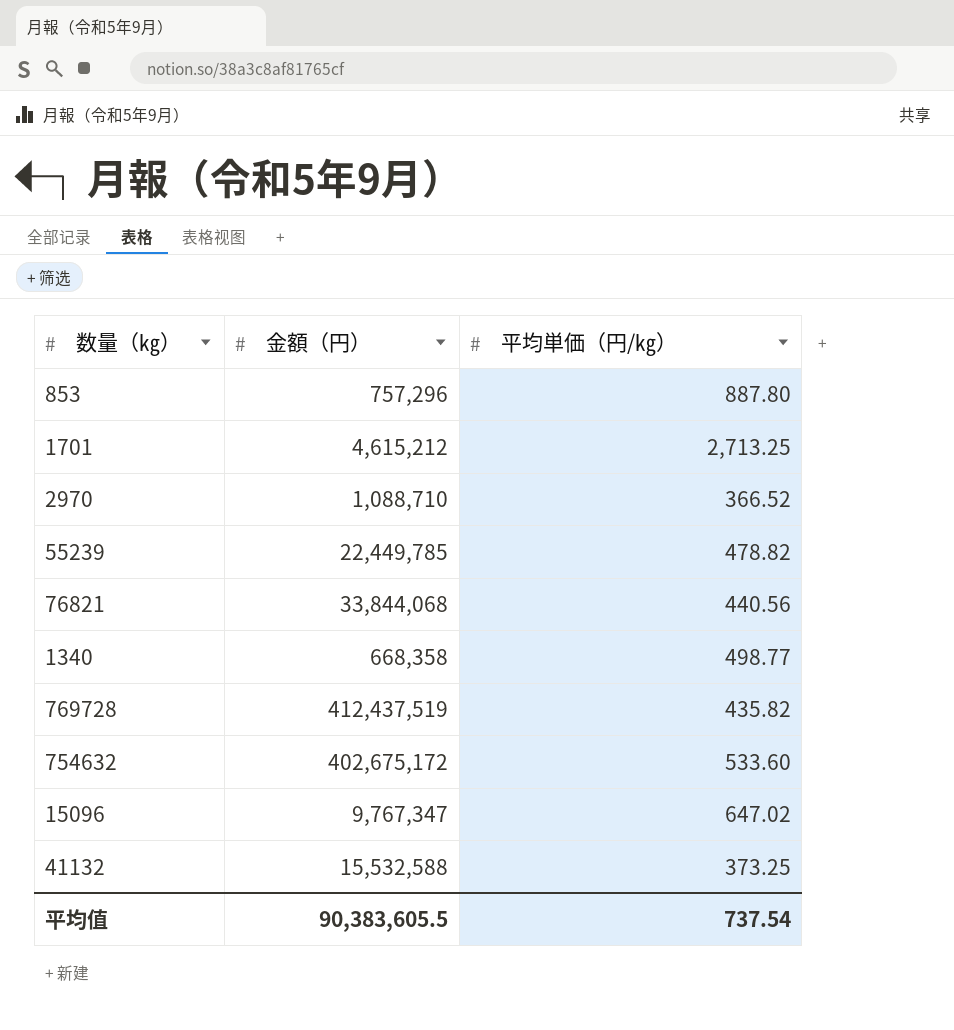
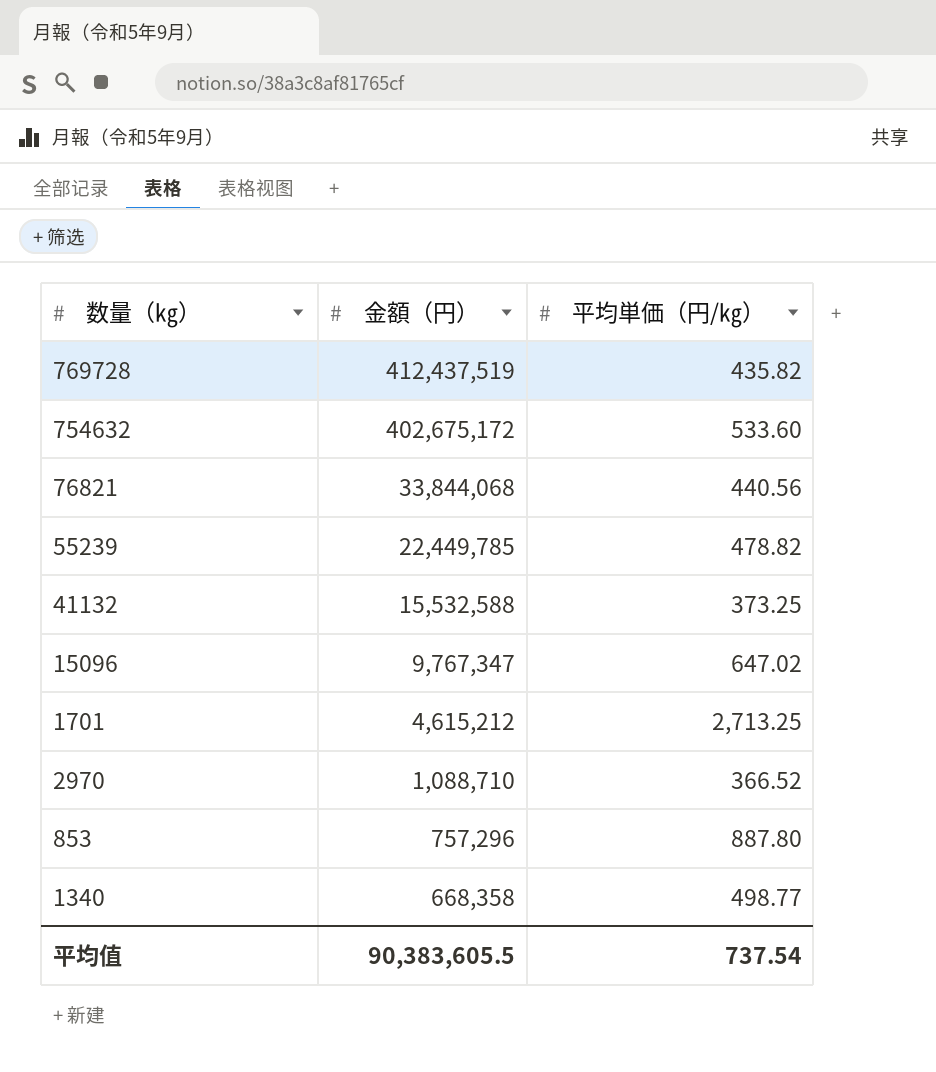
row order: none -> 金額（円） descending

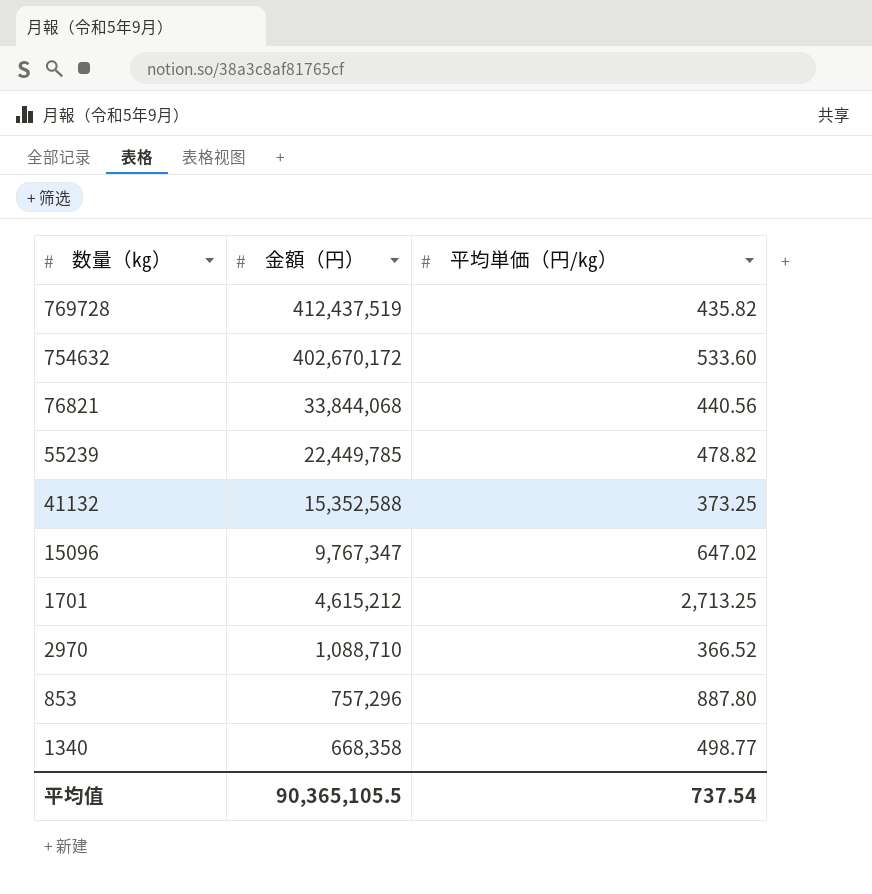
754632 | 金額（円）: 402,675,172 -> 402,670,172
41132 | 金額（円）: 15,532,588 -> 15,352,588
平均值 | 金額（円）: 90,383,605.5 -> 90,365,105.5

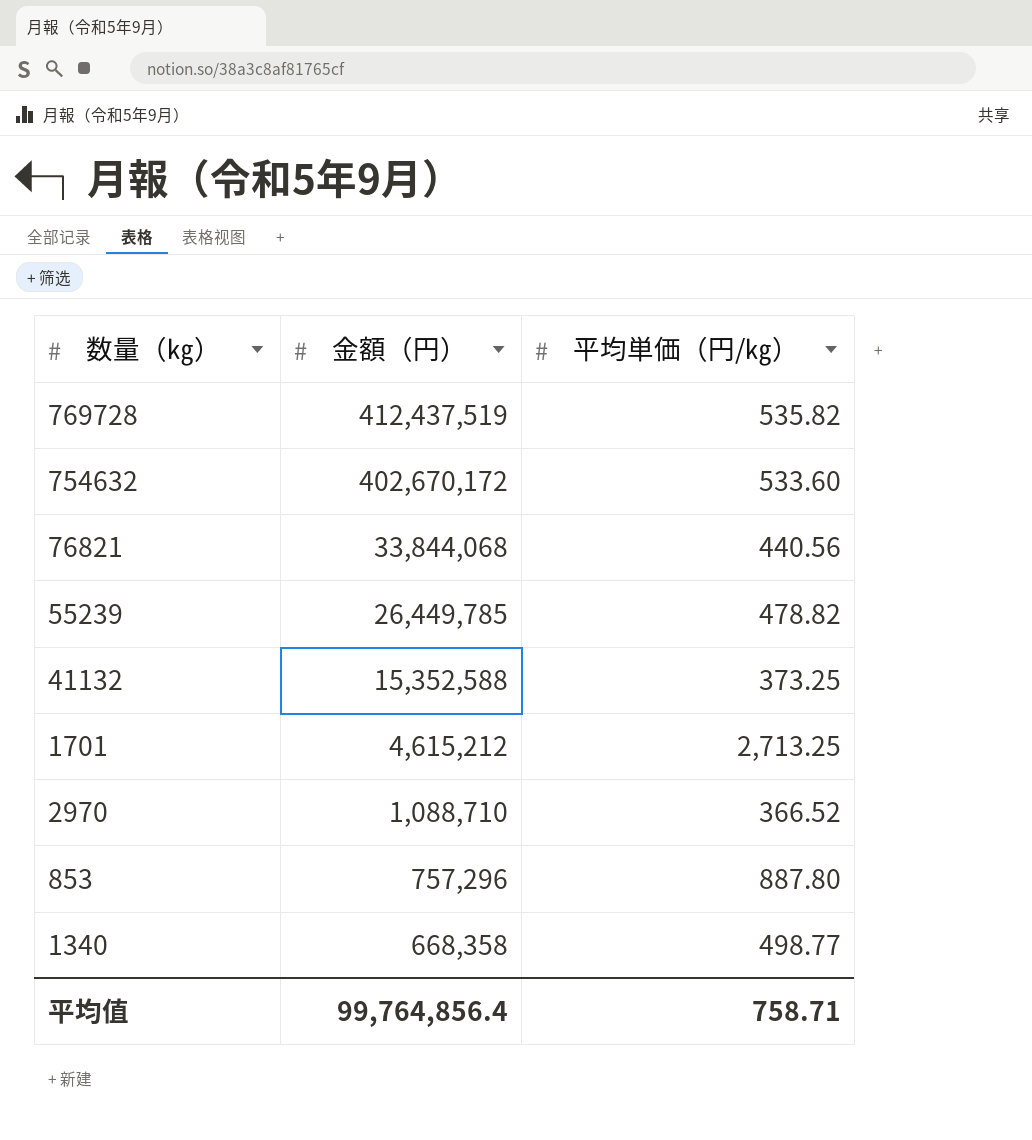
row 15096: 9,767,347 | 647.02 -> none
769728 | 平均単価（円/㎏）: 435.82 -> 535.82
55239 | 金額（円）: 22,449,785 -> 26,449,785
平均值 | 金額（円）: 90,365,105.5 -> 99,764,856.4
平均值 | 平均単価（円/㎏）: 737.54 -> 758.71

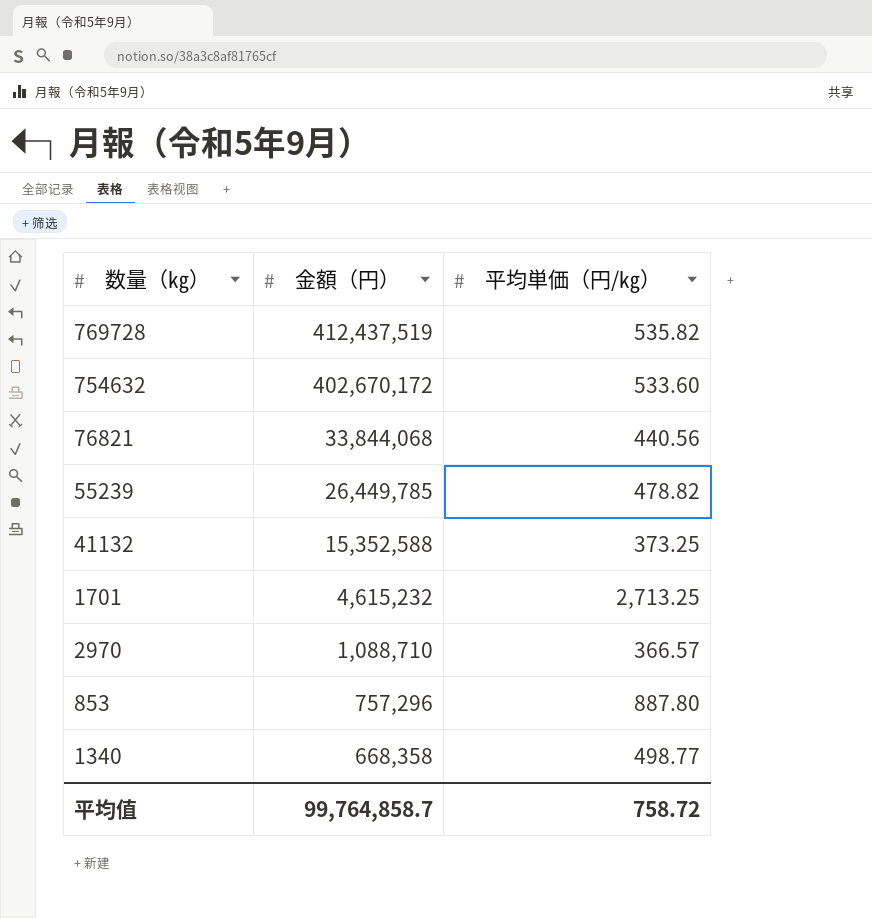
1701 | 金額（円）: 4,615,212 -> 4,615,232
2970 | 平均単価（円/㎏）: 366.52 -> 366.57
平均值 | 金額（円）: 99,764,856.4 -> 99,764,858.7
平均值 | 平均単価（円/㎏）: 758.71 -> 758.72

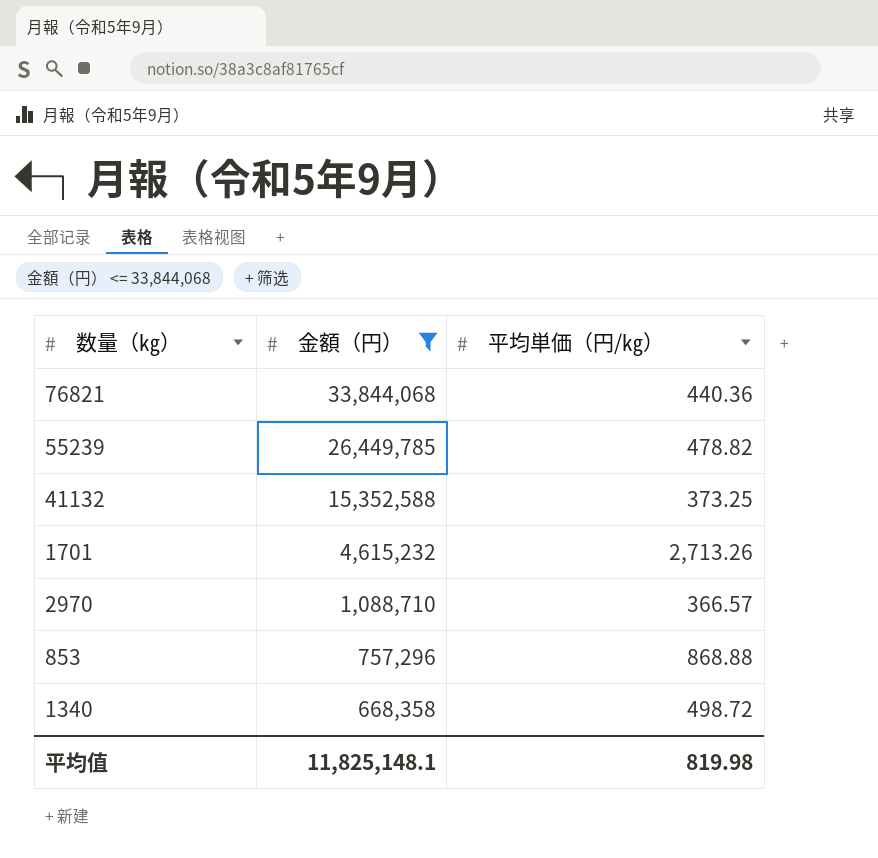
filter: none -> 金額（円） <= 33,844,068
76821 | 平均単価（円/㎏）: 440.56 -> 440.36
1701 | 平均単価（円/㎏）: 2,713.25 -> 2,713.26
853 | 平均単価（円/㎏）: 887.80 -> 868.88
1340 | 平均単価（円/㎏）: 498.77 -> 498.72
平均值 | 金額（円）: 99,764,858.7 -> 11,825,148.1
平均值 | 平均単価（円/㎏）: 758.72 -> 819.98

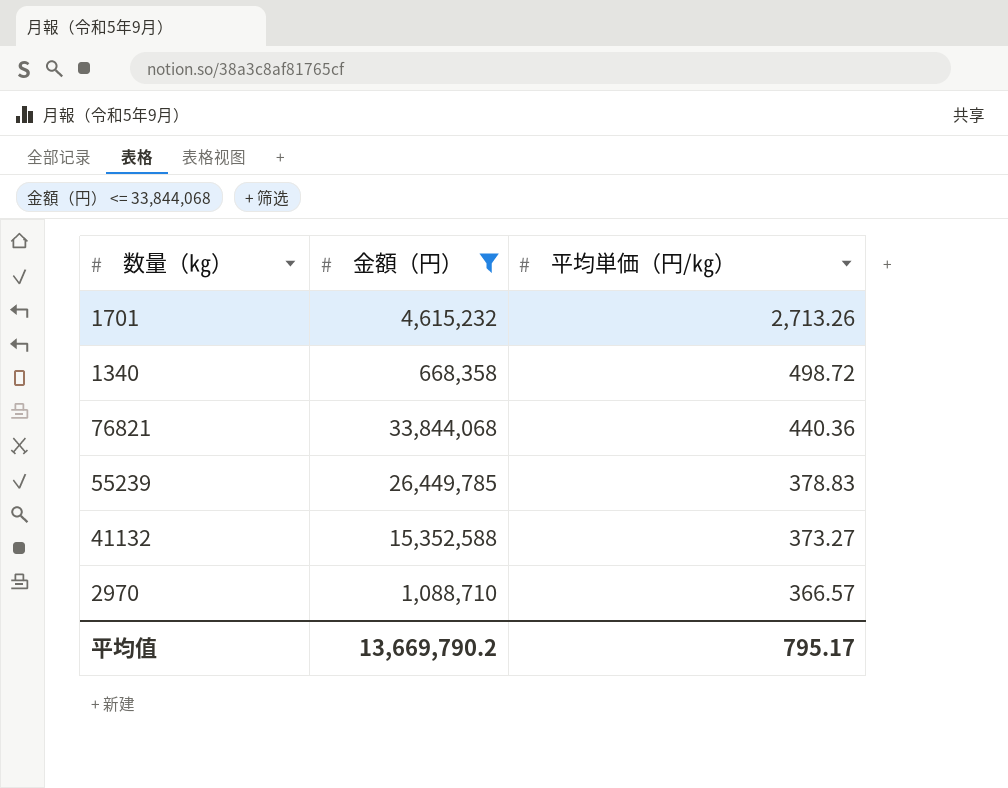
row order: 金額（円） descending -> 平均単価（円/㎏） descending
row 853: 757,296 | 868.88 -> none
55239 | 平均単価（円/㎏）: 478.82 -> 378.83
41132 | 平均単価（円/㎏）: 373.25 -> 373.27
平均值 | 金額（円）: 11,825,148.1 -> 13,669,790.2
平均值 | 平均単価（円/㎏）: 819.98 -> 795.17

